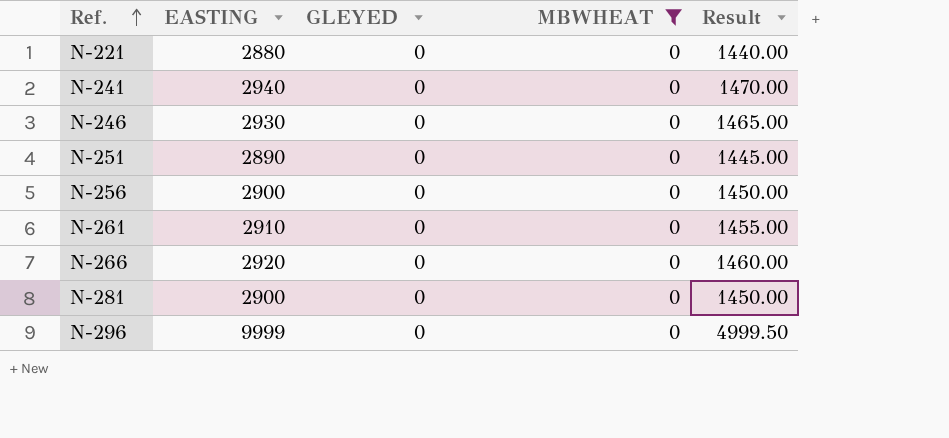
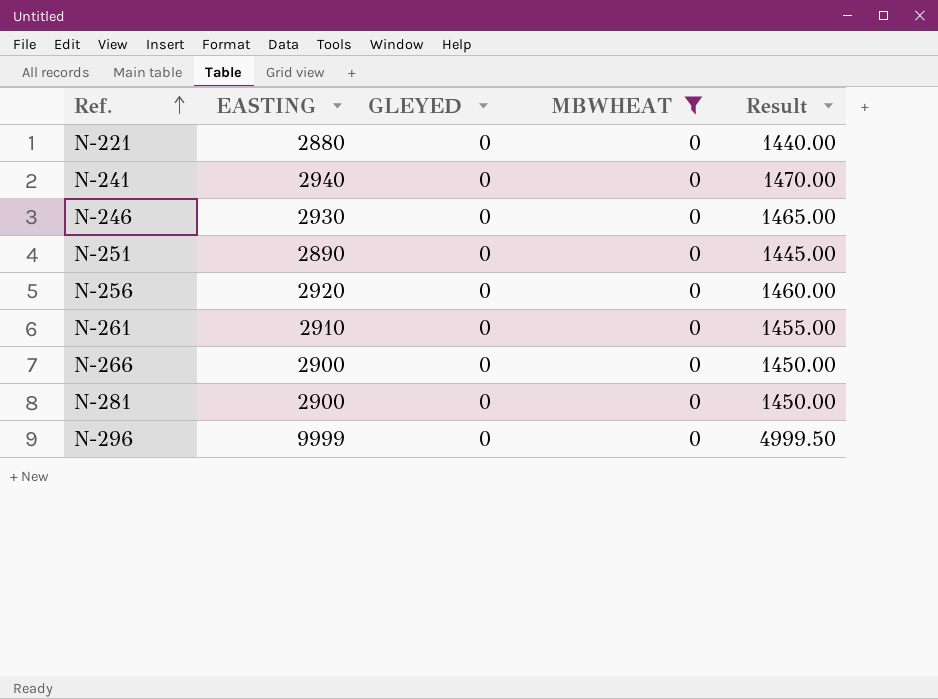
N-256 | EASTING: 2900 -> 2920
N-256 | Result: 1450.00 -> 1460.00
N-266 | EASTING: 2920 -> 2900
N-266 | Result: 1460.00 -> 1450.00

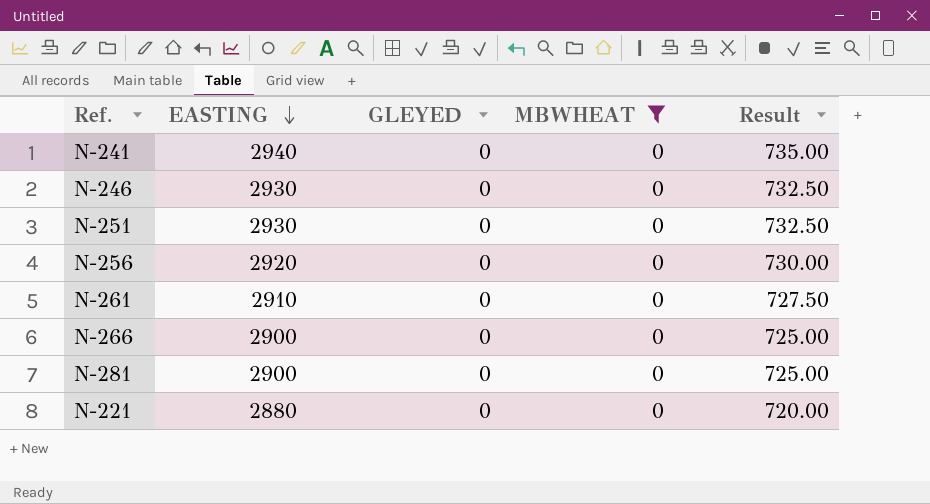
row order: Ref. ascending -> EASTING descending
column Result | formula: [EASTING] * 0.5 -> [EASTING] * 0.25
row N-296: 9999 | 0 | 0 | 4999.50 -> none
N-251 | EASTING: 2890 -> 2930

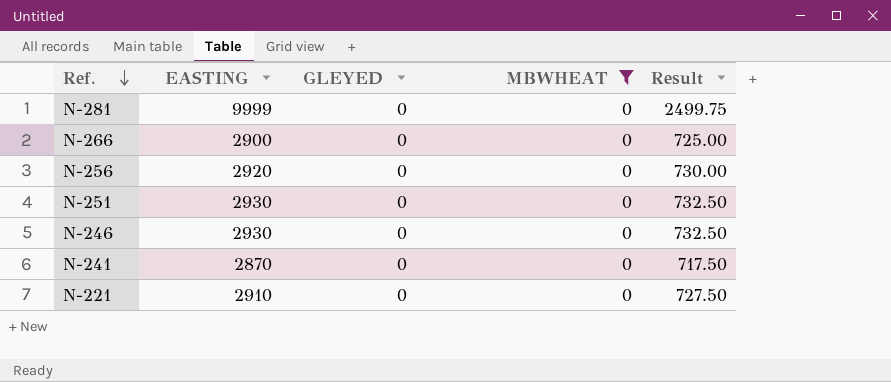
row order: EASTING descending -> Ref. descending
row N-261: 2910 | 0 | 0 | 727.50 -> none
N-281 | EASTING: 2900 -> 9999
N-281 | Result: 725.00 -> 2499.75
N-241 | EASTING: 2940 -> 2870
N-241 | Result: 735.00 -> 717.50
N-221 | EASTING: 2880 -> 2910
N-221 | Result: 720.00 -> 727.50

